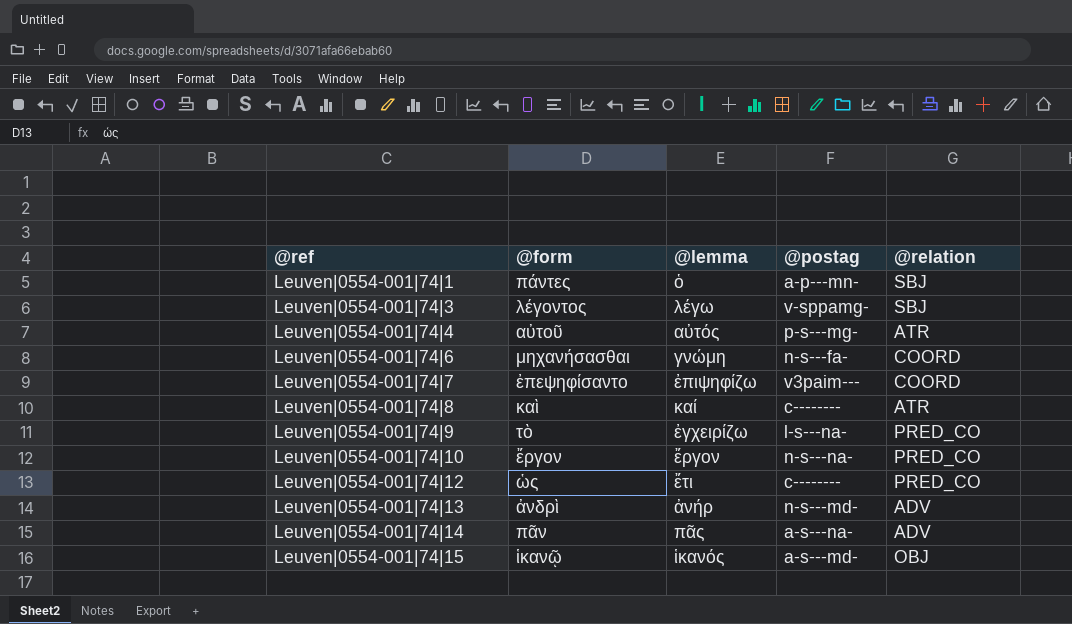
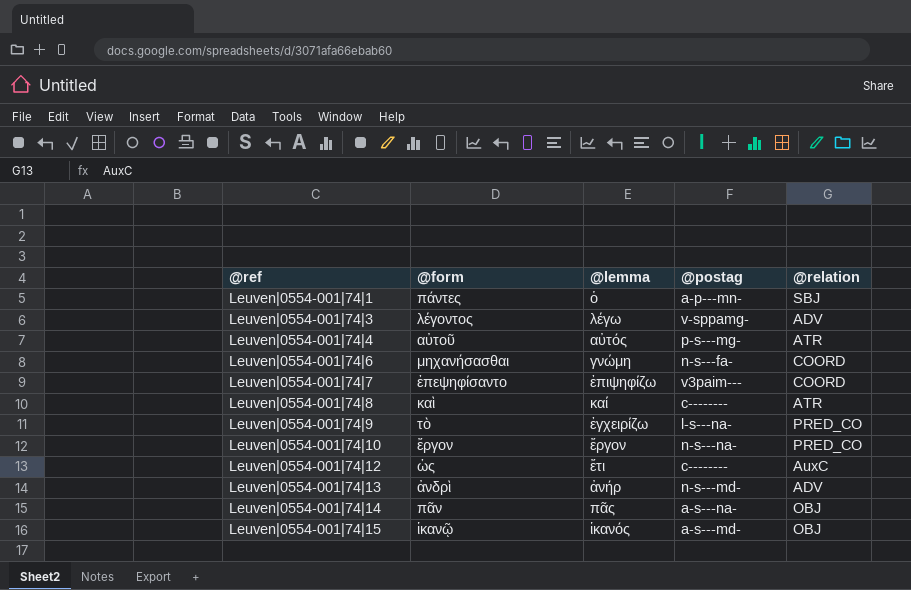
Leuven|0554-001|74|3 | @relation: SBJ -> ADV
Leuven|0554-001|74|12 | @relation: PRED_CO -> AuxC
Leuven|0554-001|74|14 | @relation: ADV -> OBJ

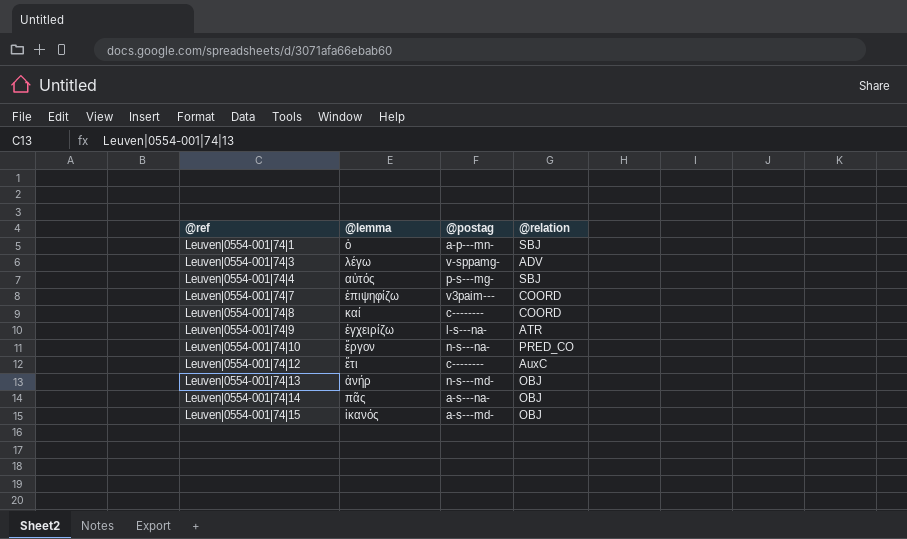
column @form | position: 2 -> none
row Leuven|0554-001|74|6: μηχανήσασθαι | γνώμη | n-s---fa- | COORD -> none
Leuven|0554-001|74|4 | @relation: ATR -> SBJ
Leuven|0554-001|74|8 | @relation: ATR -> COORD
Leuven|0554-001|74|9 | @relation: PRED_CO -> ATR
Leuven|0554-001|74|13 | @relation: ADV -> OBJ

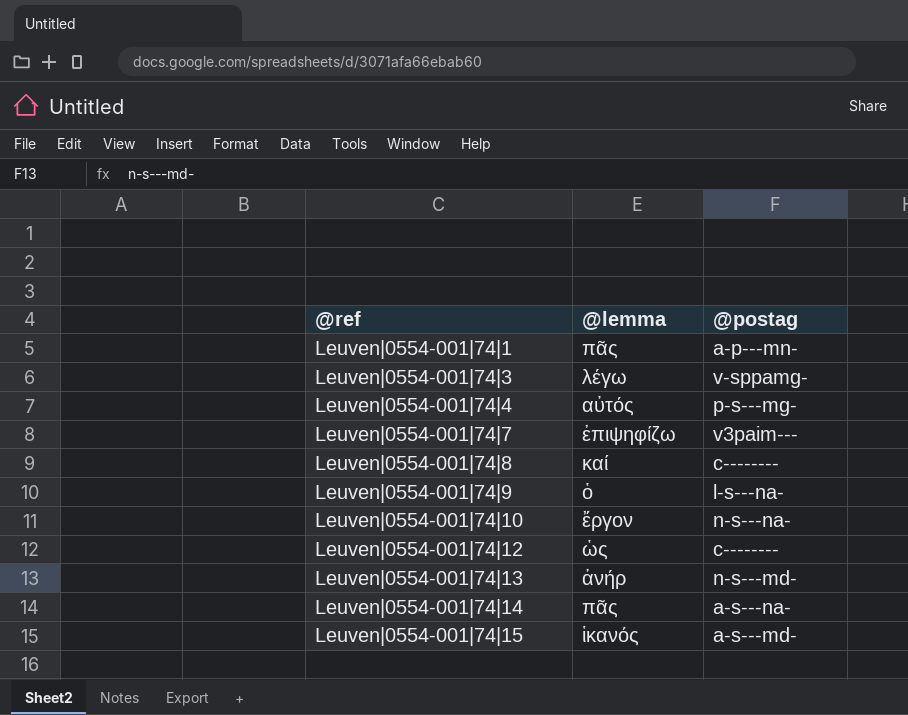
column @relation | position: 4 -> none
Leuven|0554-001|74|1 | @lemma: ὁ -> πᾶς
Leuven|0554-001|74|9 | @lemma: ἐγχειρίζω -> ὁ
Leuven|0554-001|74|12 | @lemma: ἔτι -> ὡς

